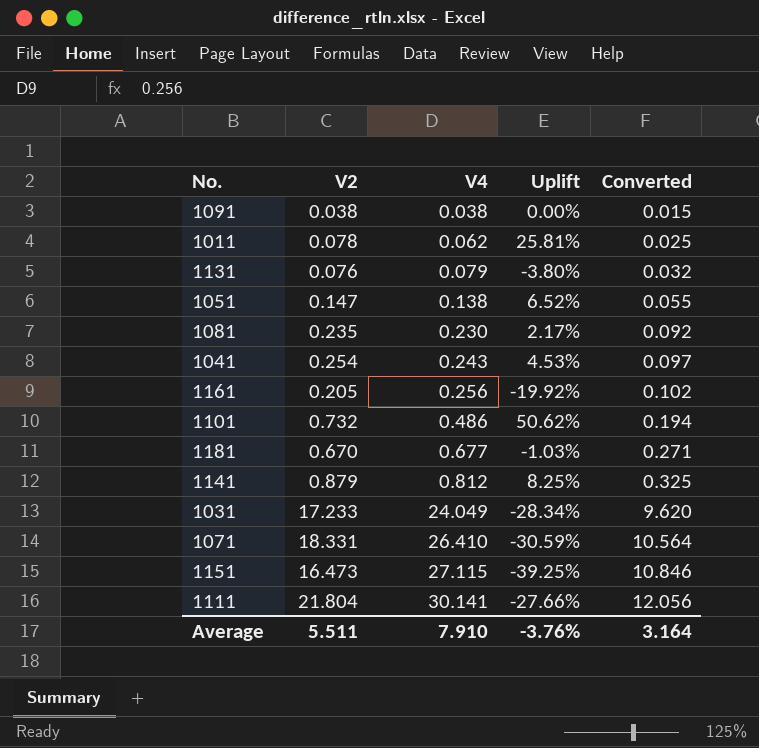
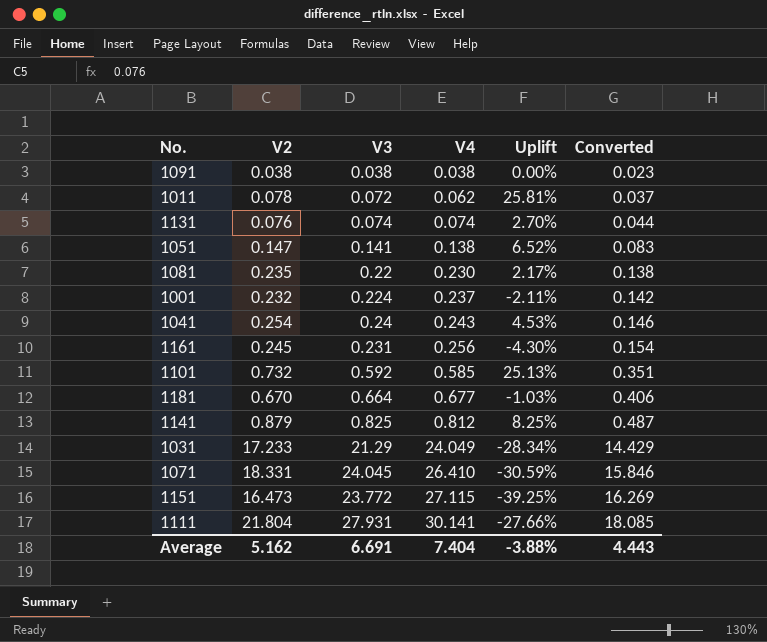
column V3 | position: none -> 3
column Converted | formula: [V4] * 0.4 -> [V4] * 0.6
1131 | V4: 0.079 -> 0.074
1131 | Uplift: -3.80% -> 2.70%
row 1001: none -> 0.232 | 0.224 | 0.237 | -2.11% | 0.142
1161 | V2: 0.205 -> 0.245
1161 | Uplift: -19.92% -> -4.30%
1101 | V4: 0.486 -> 0.585
1101 | Uplift: 50.62% -> 25.13%
Average | V2: 5.511 -> 5.162
Average | V4: 7.910 -> 7.404
Average | Uplift: -3.76% -> -3.88%
Average | Converted: 3.164 -> 4.443

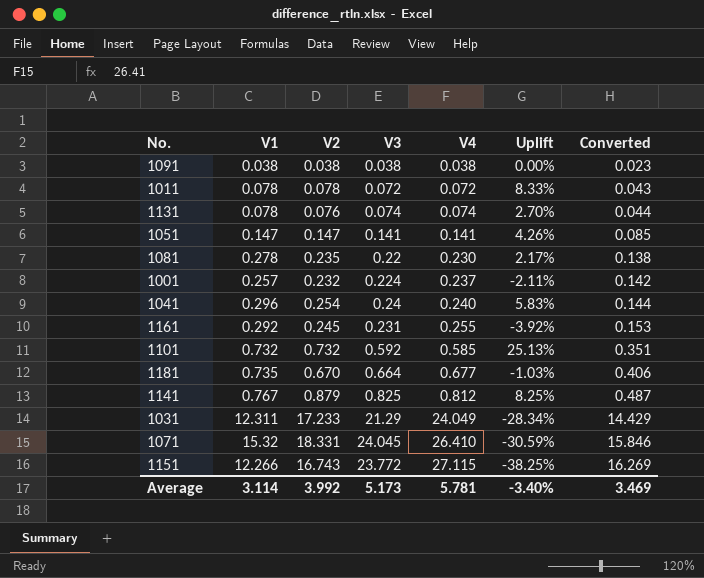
column V1 | position: none -> 2
row 1111: 21.804 | 27.931 | 30.141 | -27.66% | 18.085 -> none
1011 | V4: 0.062 -> 0.072
1011 | Uplift: 25.81% -> 8.33%
1011 | Converted: 0.037 -> 0.043
1051 | V4: 0.138 -> 0.141
1051 | Uplift: 6.52% -> 4.26%
1051 | Converted: 0.083 -> 0.085
1041 | V4: 0.243 -> 0.240
1041 | Uplift: 4.53% -> 5.83%
1041 | Converted: 0.146 -> 0.144
1161 | V4: 0.256 -> 0.255
1161 | Uplift: -4.30% -> -3.92%
1161 | Converted: 0.154 -> 0.153
1151 | V2: 16.473 -> 16.743
1151 | Uplift: -39.25% -> -38.25%
Average | V2: 5.162 -> 3.992
Average | V3: 6.691 -> 5.173
Average | V4: 7.404 -> 5.781
Average | Uplift: -3.88% -> -3.40%
Average | Converted: 4.443 -> 3.469

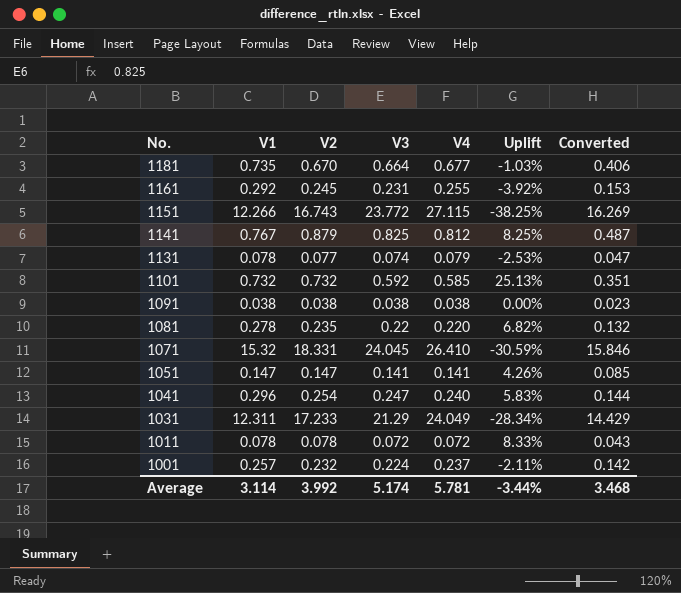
row order: V4 ascending -> No. descending
1131 | V2: 0.076 -> 0.077
1131 | V4: 0.074 -> 0.079
1131 | Uplift: 2.70% -> -2.53%
1131 | Converted: 0.044 -> 0.047
1081 | V4: 0.230 -> 0.220
1081 | Uplift: 2.17% -> 6.82%
1081 | Converted: 0.138 -> 0.132
1041 | V3: 0.24 -> 0.247
Average | V3: 5.173 -> 5.174
Average | Uplift: -3.40% -> -3.44%
Average | Converted: 3.469 -> 3.468

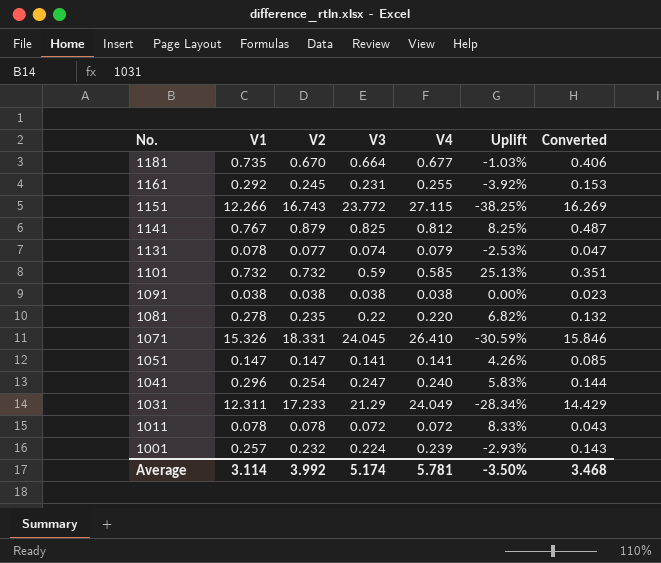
1101 | V3: 0.592 -> 0.59
1071 | V1: 15.32 -> 15.326
1001 | V4: 0.237 -> 0.239
1001 | Uplift: -2.11% -> -2.93%
1001 | Converted: 0.142 -> 0.143
Average | Uplift: -3.44% -> -3.50%

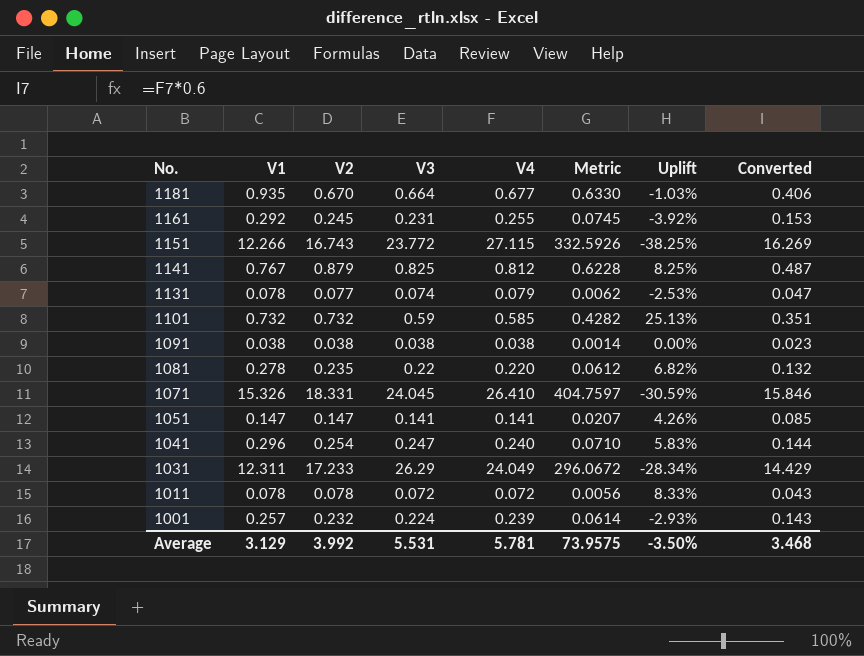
column Metric | formula: none -> [V1] * [V4]
1181 | V1: 0.735 -> 0.935
1031 | V3: 21.29 -> 26.29
Average | V1: 3.114 -> 3.129
Average | V3: 5.174 -> 5.531

